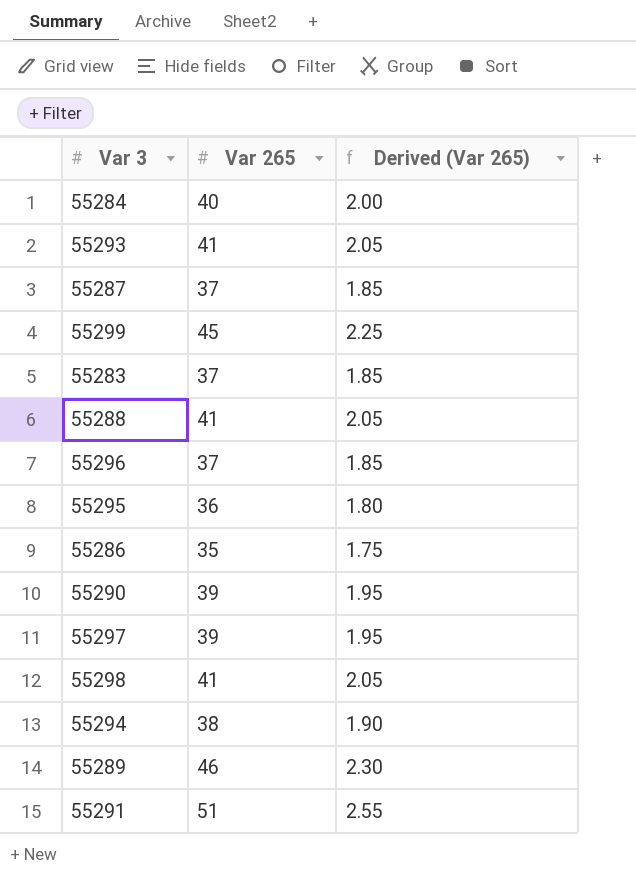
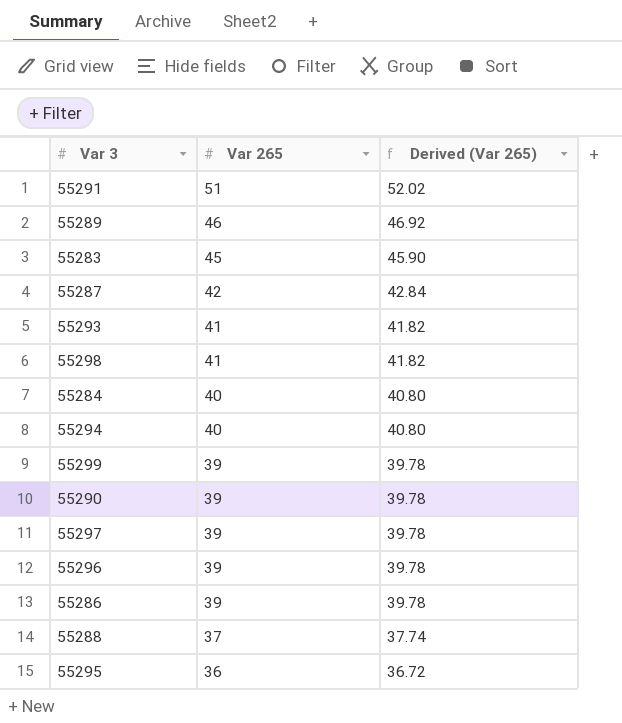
row order: none -> Var 265 descending
column Derived (Var 265) | formula: [Var 265] * 0.05 -> [Var 265] * 1.02
55283 | Var 265: 37 -> 45
55287 | Var 265: 37 -> 42
55294 | Var 265: 38 -> 40
55299 | Var 265: 45 -> 39
55296 | Var 265: 37 -> 39
55286 | Var 265: 35 -> 39
55288 | Var 265: 41 -> 37

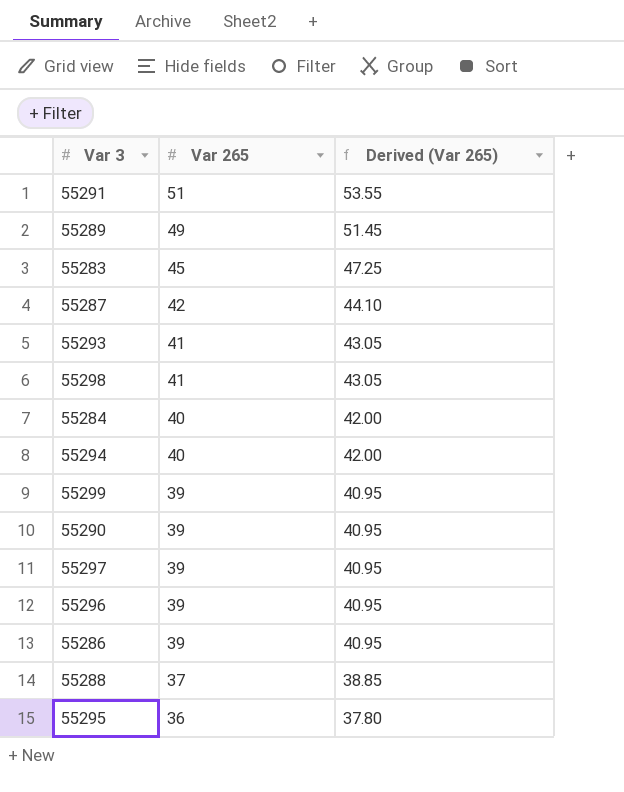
column Derived (Var 265) | formula: [Var 265] * 1.02 -> [Var 265] * 1.05
55289 | Var 265: 46 -> 49

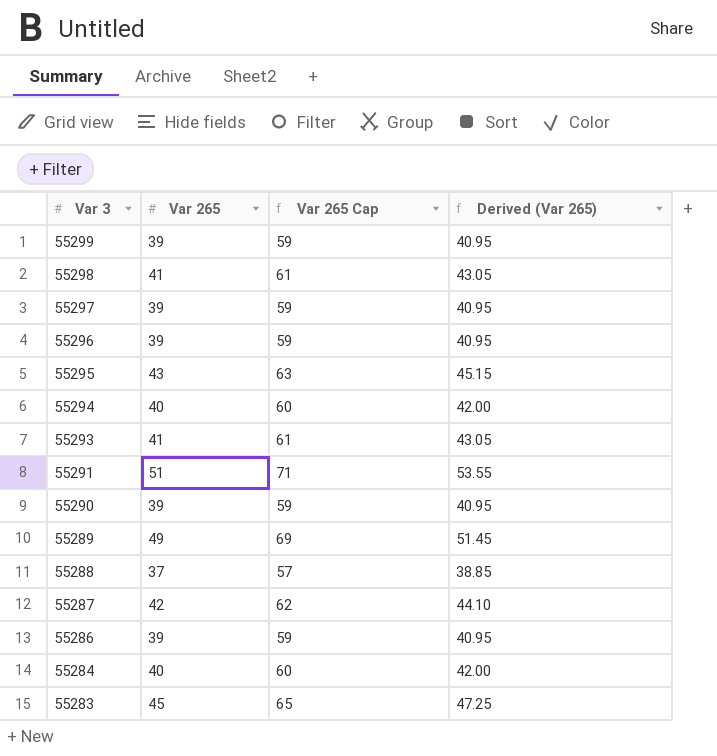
row order: Var 265 descending -> Var 3 descending
column Var 265 Cap | formula: none -> [Var 265] + 20
55295 | Var 265: 36 -> 43
55295 | Derived (Var 265): 37.80 -> 45.15

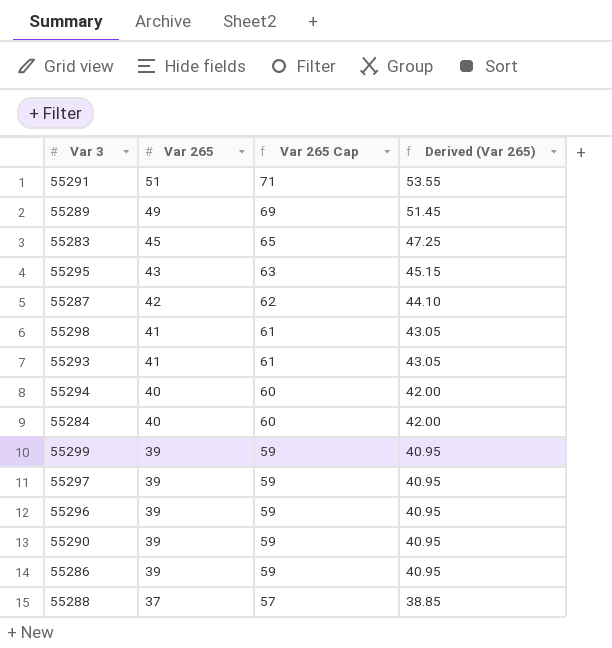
row order: Var 3 descending -> Var 265 descending

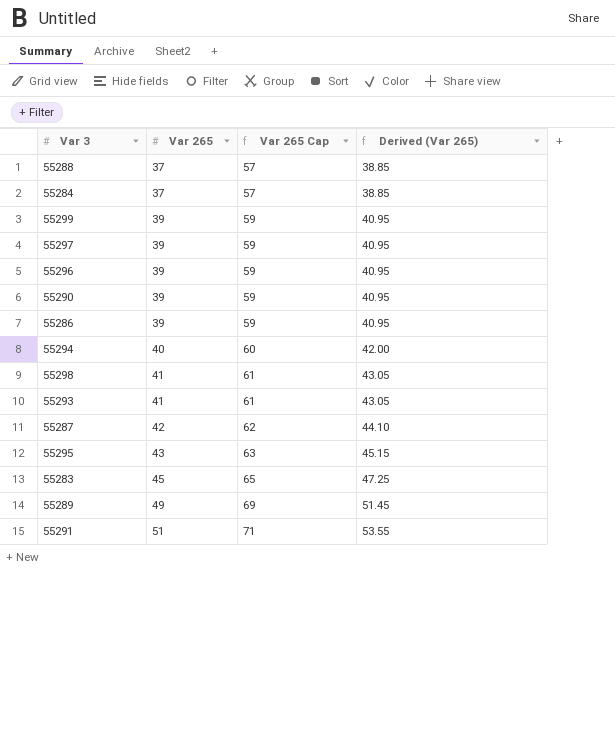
row order: Var 265 descending -> Var 265 ascending
55284 | Var 265: 40 -> 37
55284 | Var 265 Cap: 60 -> 57
55284 | Derived (Var 265): 42.00 -> 38.85

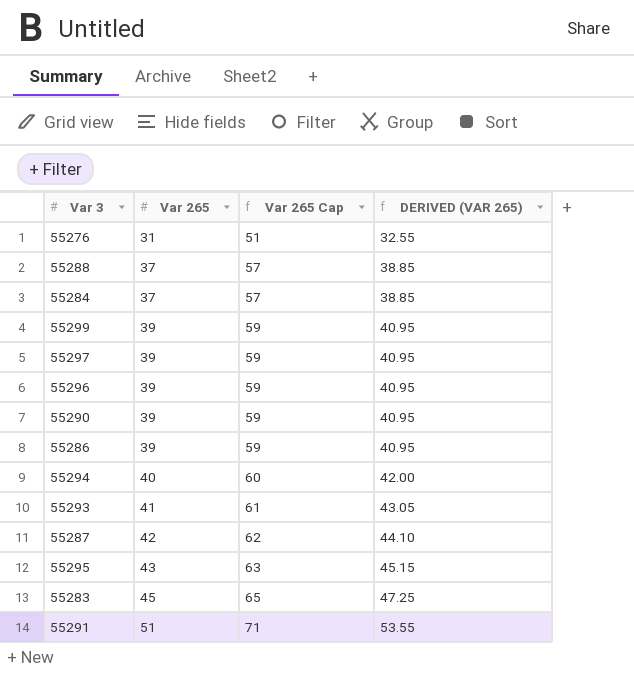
column name: Derived (Var 265) -> DERIVED (VAR 265)
row 55298: 41 | 61 | 43.05 -> none
row 55289: 49 | 69 | 51.45 -> none
row 55276: none -> 31 | 51 | 32.55

